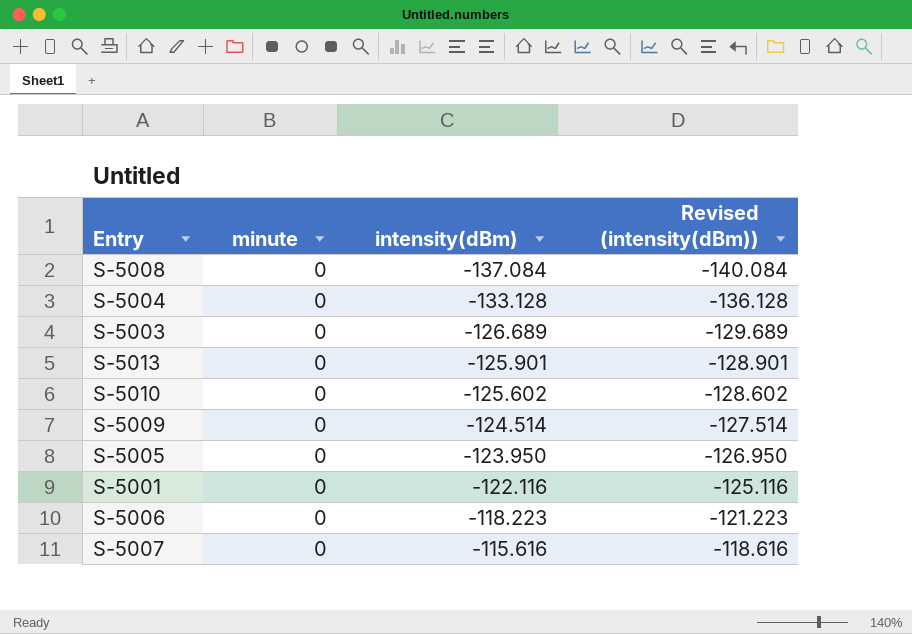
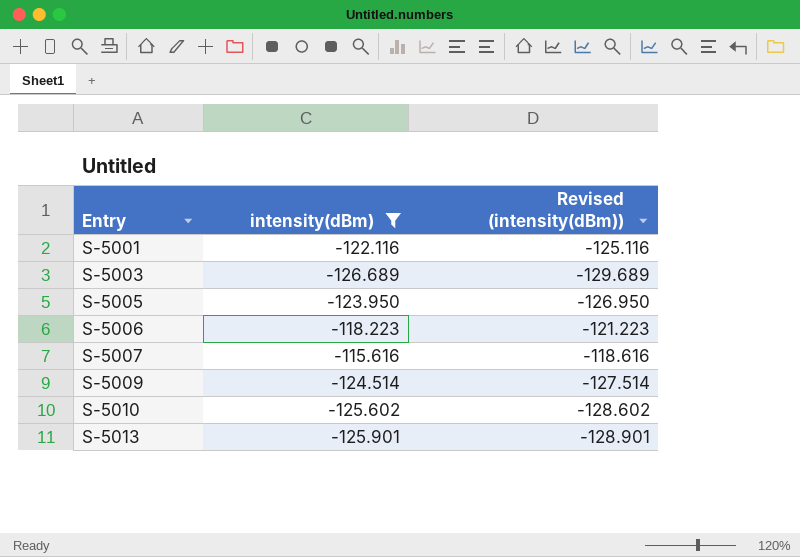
filter: none -> intensity(dBm) >= -126.689
row order: intensity(dBm) ascending -> Entry ascending
column minute | position: 2 -> none

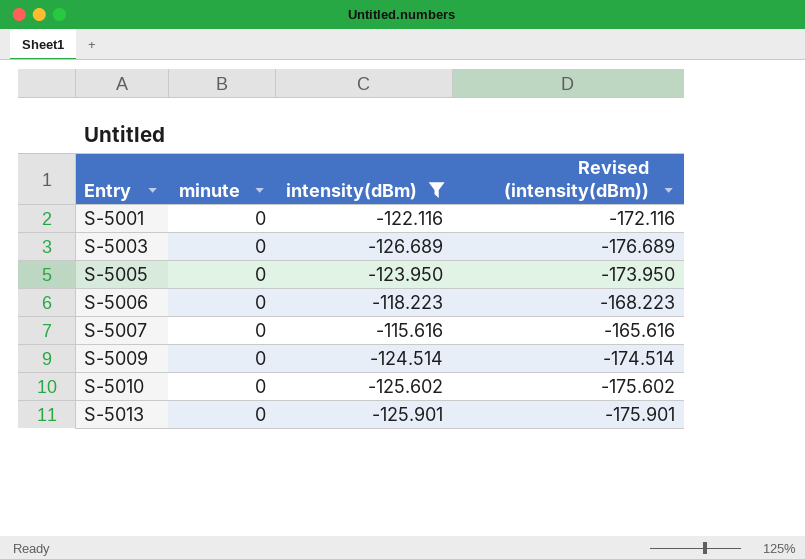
column minute | position: none -> 2
column Revised (intensity(dBm)) | formula: [intensity(dBm)] - 3 -> [intensity(dBm)] - 50

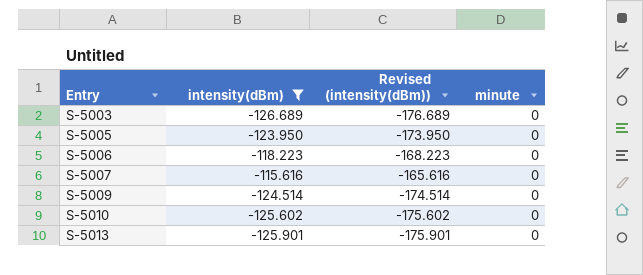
column minute | position: 2 -> 4
row S-5001: 0 | -122.116 | -172.116 -> none

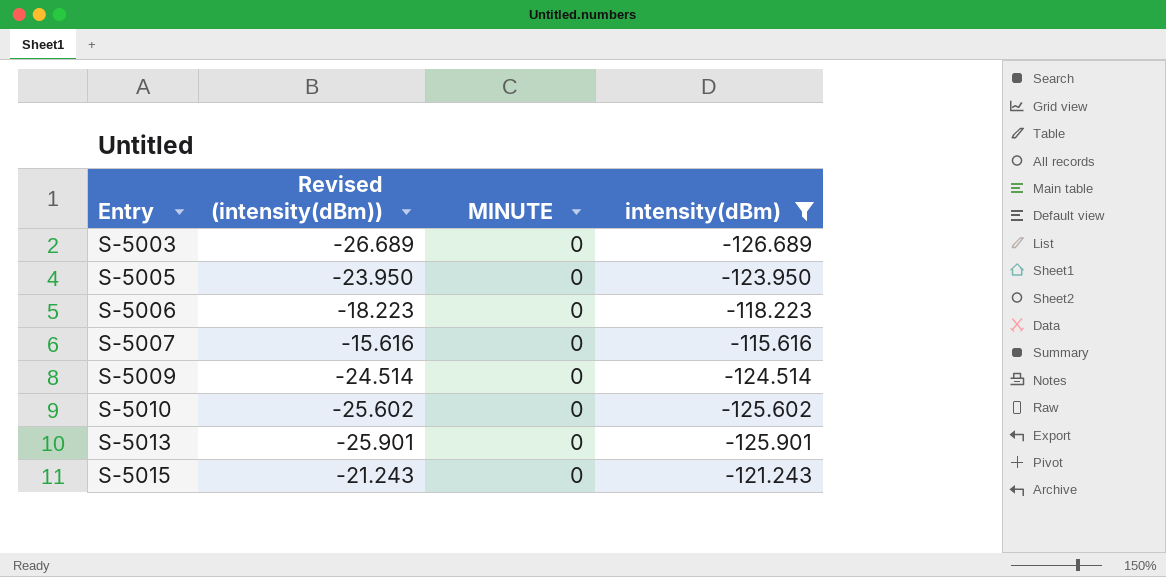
column Revised (intensity(dBm)) | formula: [intensity(dBm)] - 50 -> [intensity(dBm)] + 100
column name: minute -> MINUTE
column intensity(dBm) | position: 2 -> 4
row S-5015: none -> -21.243 | 0 | -121.243

